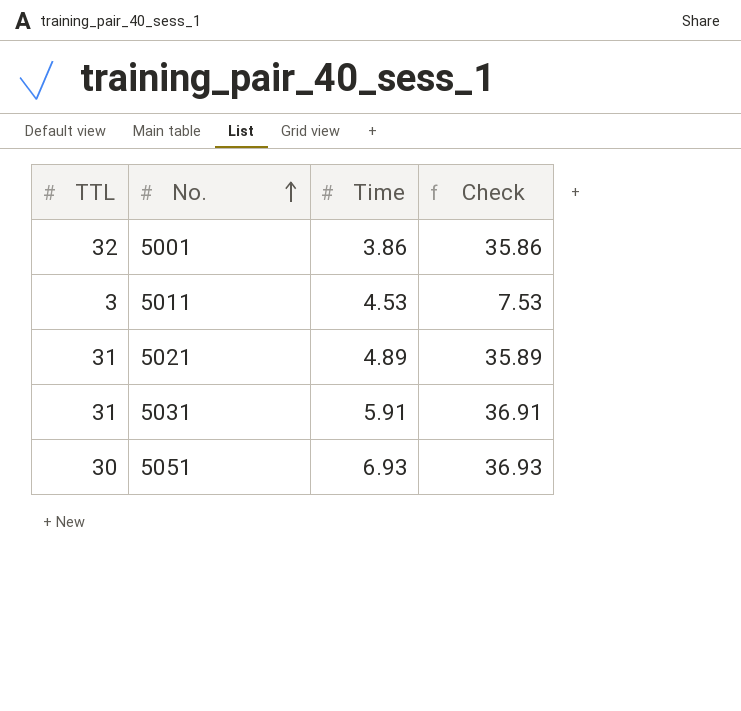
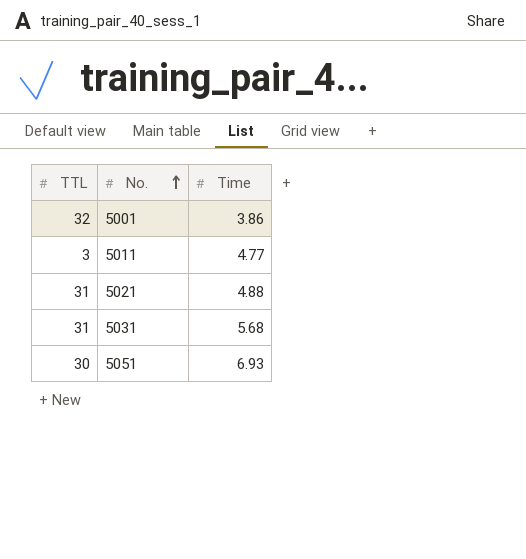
column Check | formula: [TTL] + [Time] -> none
5011 | Time: 4.53 -> 4.77
5021 | Time: 4.89 -> 4.88
5031 | Time: 5.91 -> 5.68

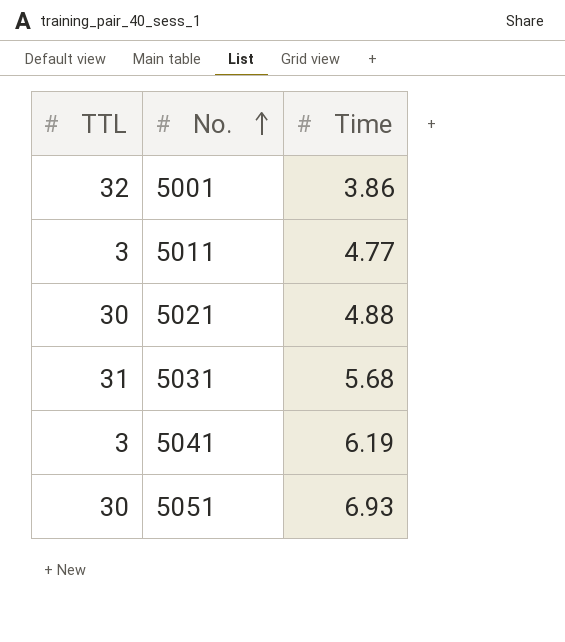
5021 | TTL: 31 -> 30
row 5041: none -> 3 | 6.19

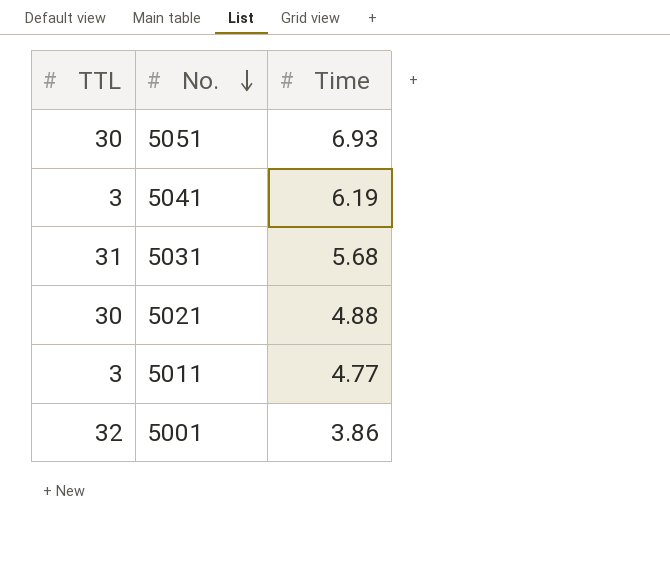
row order: No. ascending -> No. descending

